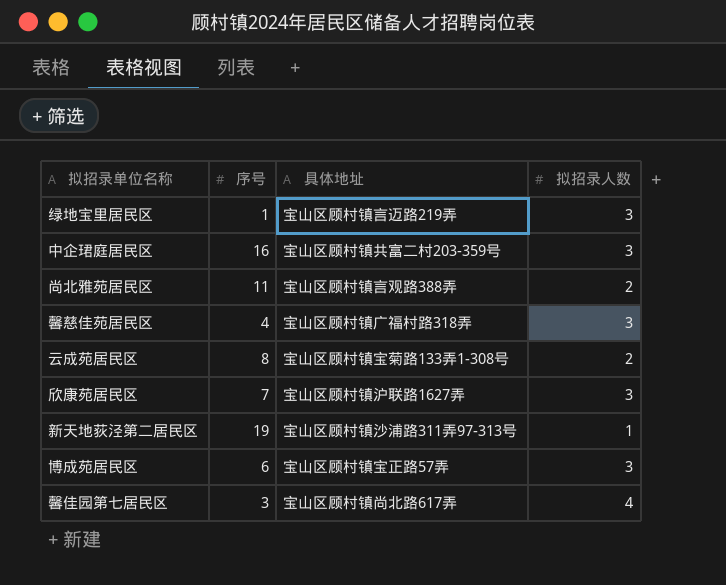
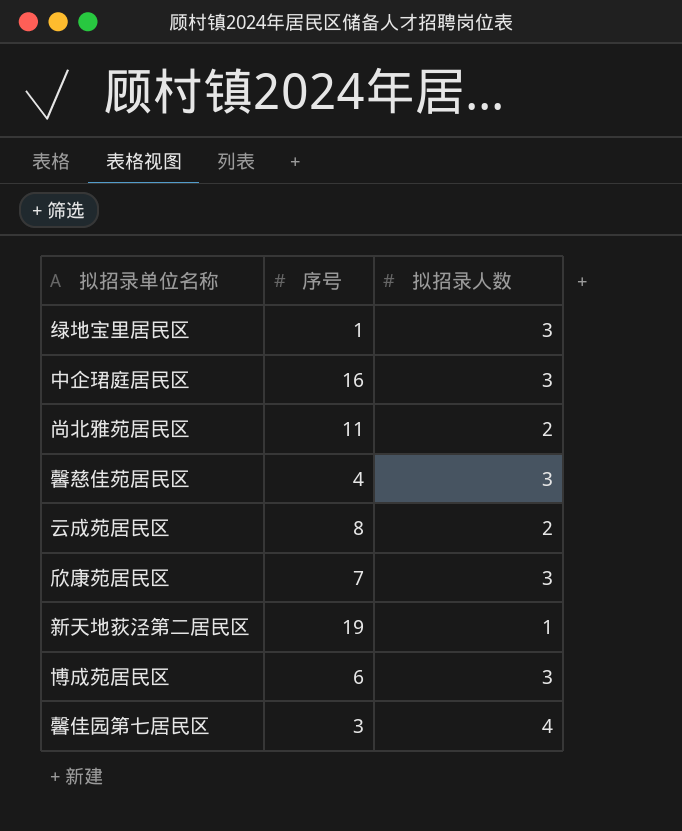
column 具体地址 | position: 3 -> none

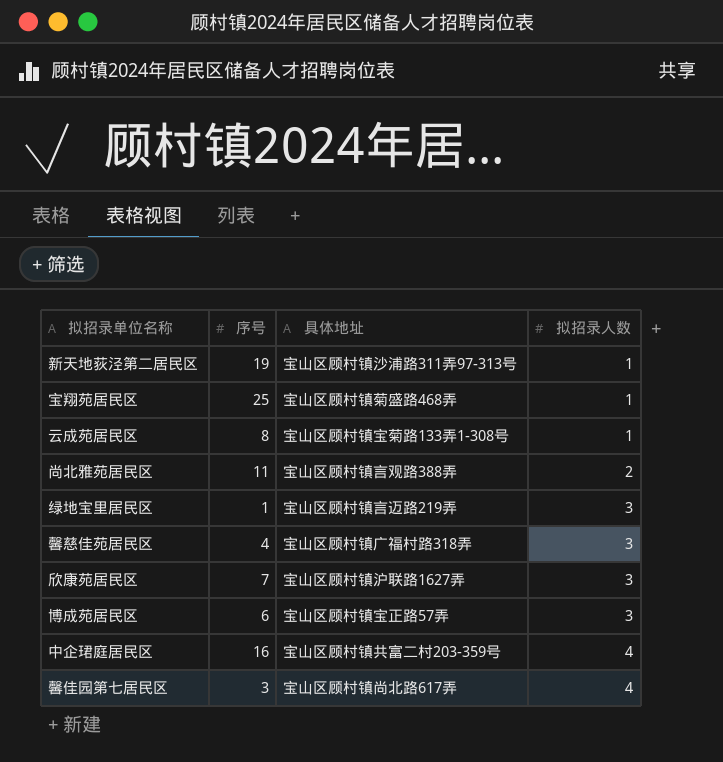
row order: none -> 拟招录人数 ascending
column 具体地址 | position: none -> 3
row 宝翔苑居民区: none -> 25 | 宝山区顾村镇菊盛路468弄 | 1
云成苑居民区 | 拟招录人数: 2 -> 1
中企珺庭居民区 | 拟招录人数: 3 -> 4

